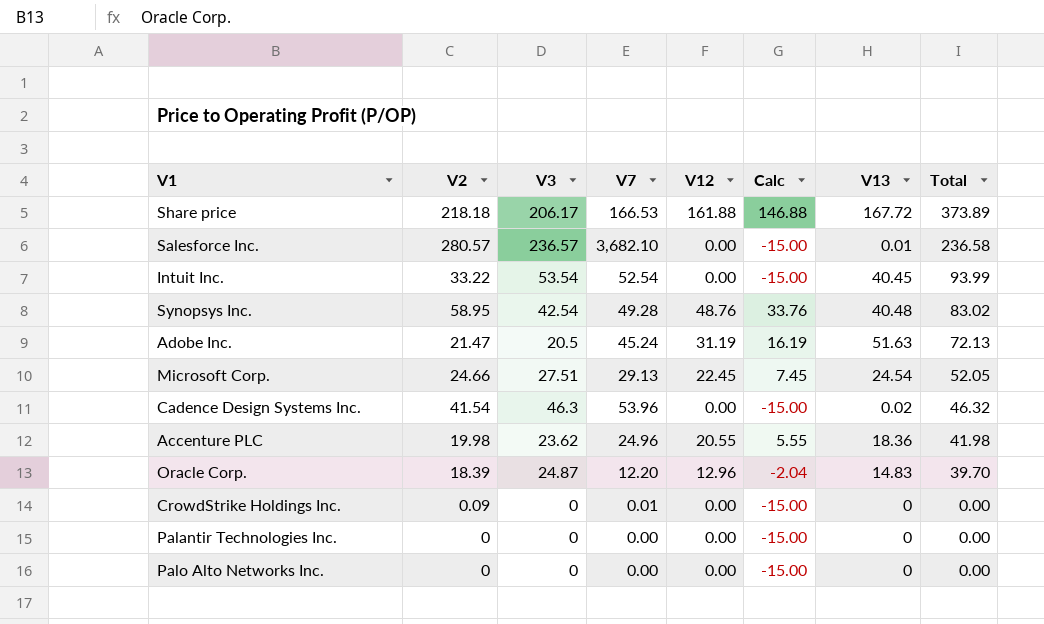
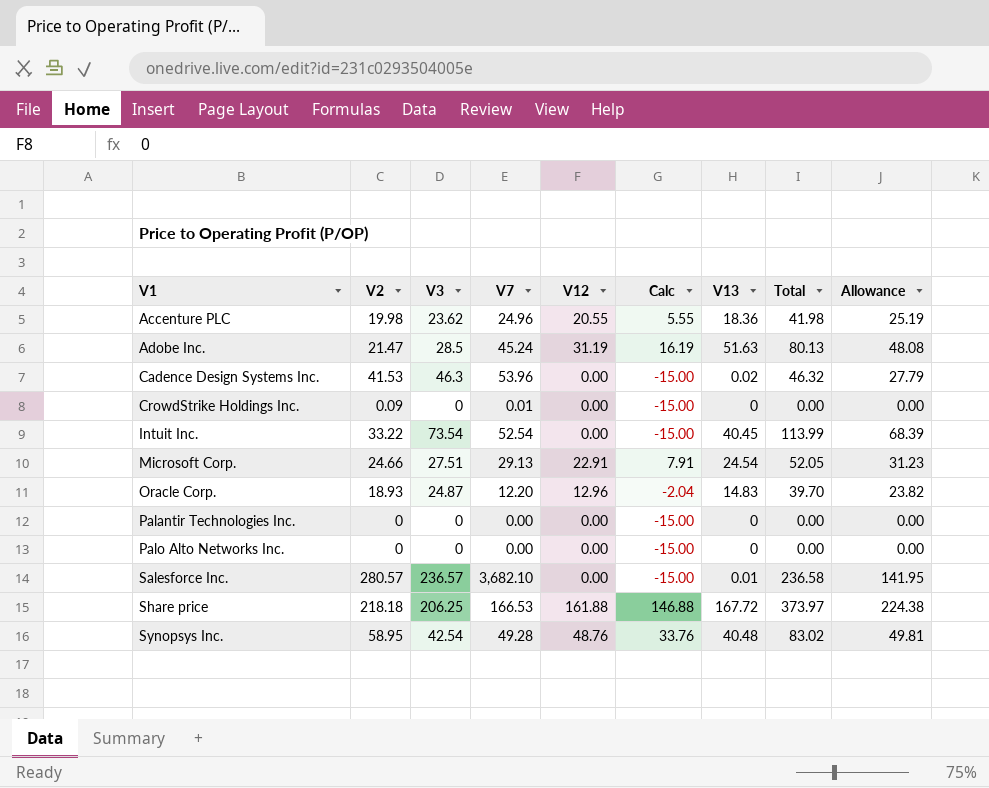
row order: Total descending -> V1 ascending
column Allowance | formula: none -> [Total] * 0.6
Adobe Inc. | V3: 20.5 -> 28.5
Adobe Inc. | Total: 72.13 -> 80.13
Cadence Design Systems Inc. | V2: 41.54 -> 41.53
Intuit Inc. | V3: 53.54 -> 73.54
Intuit Inc. | Total: 93.99 -> 113.99
Microsoft Corp. | V12: 22.45 -> 22.91
Microsoft Corp. | Calc: 7.45 -> 7.91
Oracle Corp. | V2: 18.39 -> 18.93
Share price | V3: 206.17 -> 206.25
Share price | Total: 373.89 -> 373.97

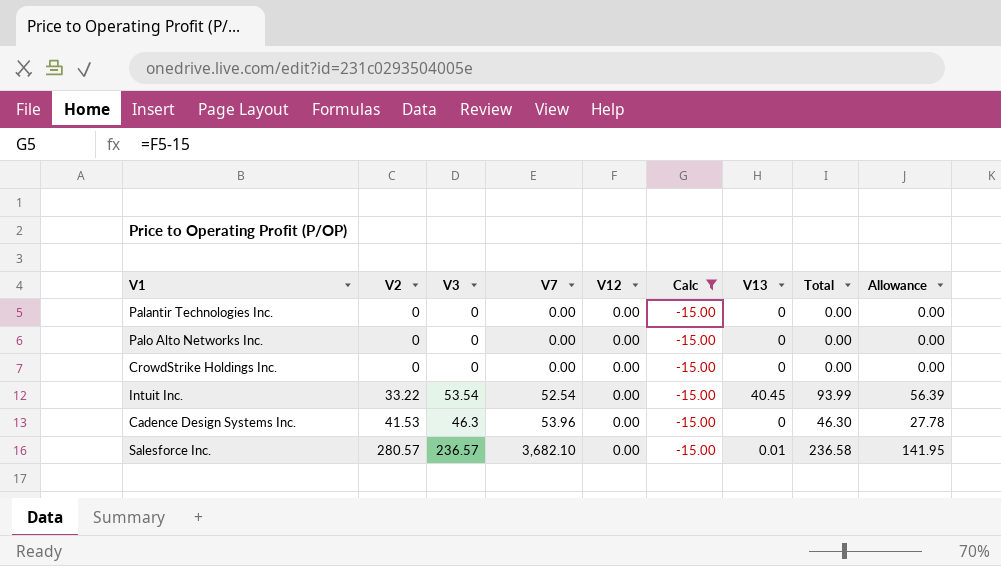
filter: none -> Calc = -15.00
row order: V1 ascending -> V2 ascending
CrowdStrike Holdings Inc. | V2: 0.09 -> 0
CrowdStrike Holdings Inc. | V7: 0.01 -> 0.00
Intuit Inc. | V3: 73.54 -> 53.54
Intuit Inc. | Total: 113.99 -> 93.99
Intuit Inc. | Allowance: 68.39 -> 56.39
Cadence Design Systems Inc. | V13: 0.02 -> 0
Cadence Design Systems Inc. | Total: 46.32 -> 46.30
Cadence Design Systems Inc. | Allowance: 27.79 -> 27.78

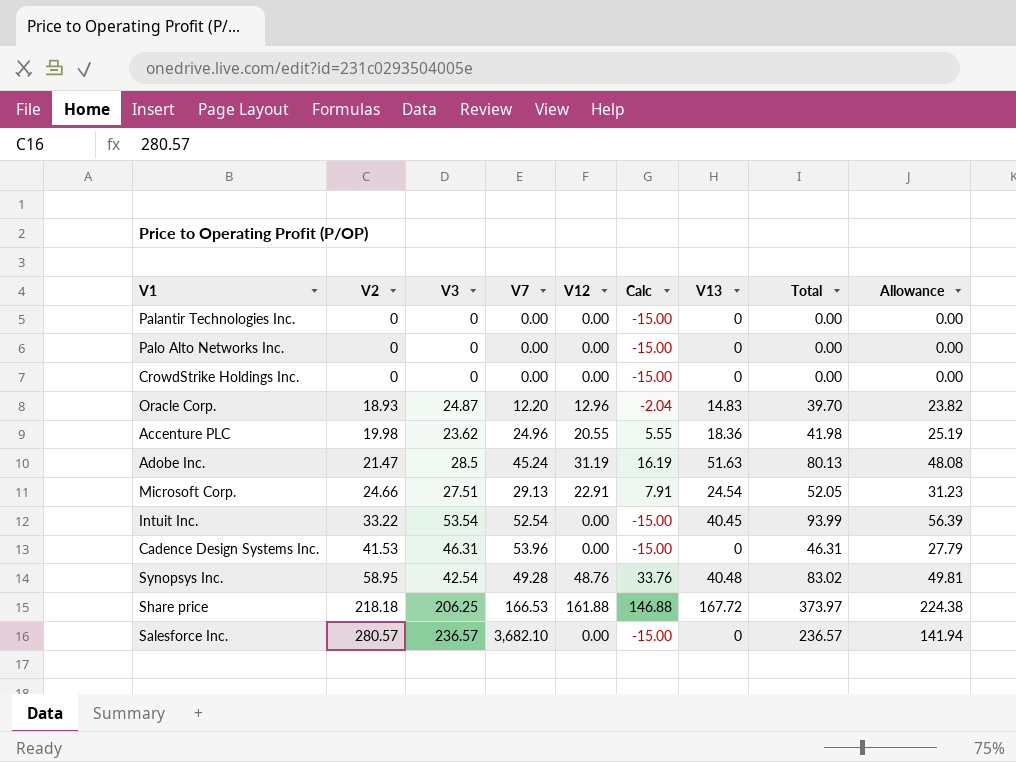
filter: Calc = -15.00 -> none
Cadence Design Systems Inc. | V3: 46.3 -> 46.31
Cadence Design Systems Inc. | Total: 46.30 -> 46.31
Cadence Design Systems Inc. | Allowance: 27.78 -> 27.79
Salesforce Inc. | V13: 0.01 -> 0
Salesforce Inc. | Total: 236.58 -> 236.57
Salesforce Inc. | Allowance: 141.95 -> 141.94

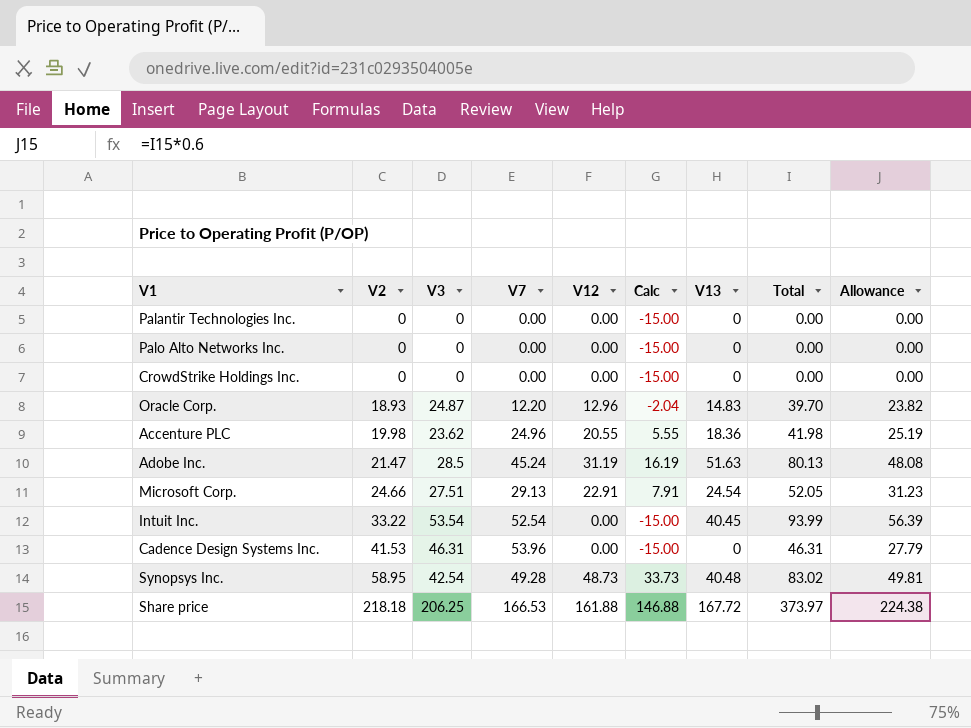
row Salesforce Inc.: 280.57 | 236.57 | 3,682.10 | 0.00 | -15.00 | 0 | 236.57 | 141.94 -> none
Synopsys Inc. | V12: 48.76 -> 48.73
Synopsys Inc. | Calc: 33.76 -> 33.73

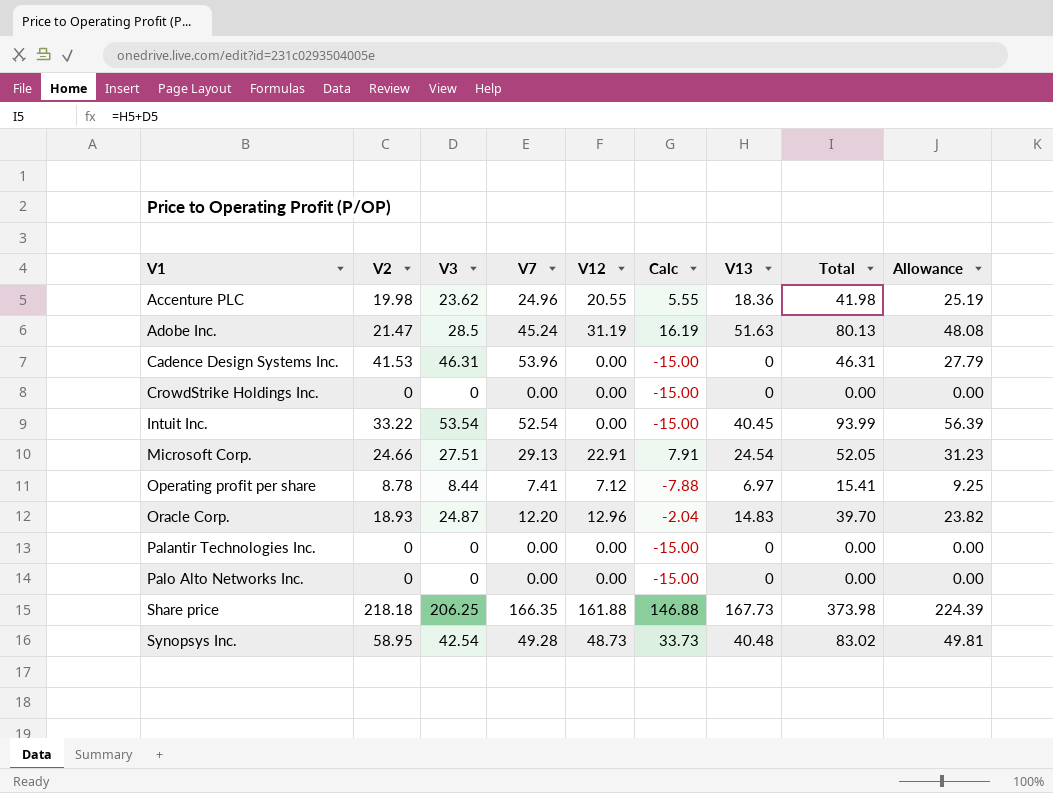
row order: V2 ascending -> V1 ascending
row Operating profit per share: none -> 8.78 | 8.44 | 7.41 | 7.12 | -7.88 | 6.97 | 15.41 | 9.25
Share price | V7: 166.53 -> 166.35
Share price | V13: 167.72 -> 167.73
Share price | Total: 373.97 -> 373.98
Share price | Allowance: 224.38 -> 224.39

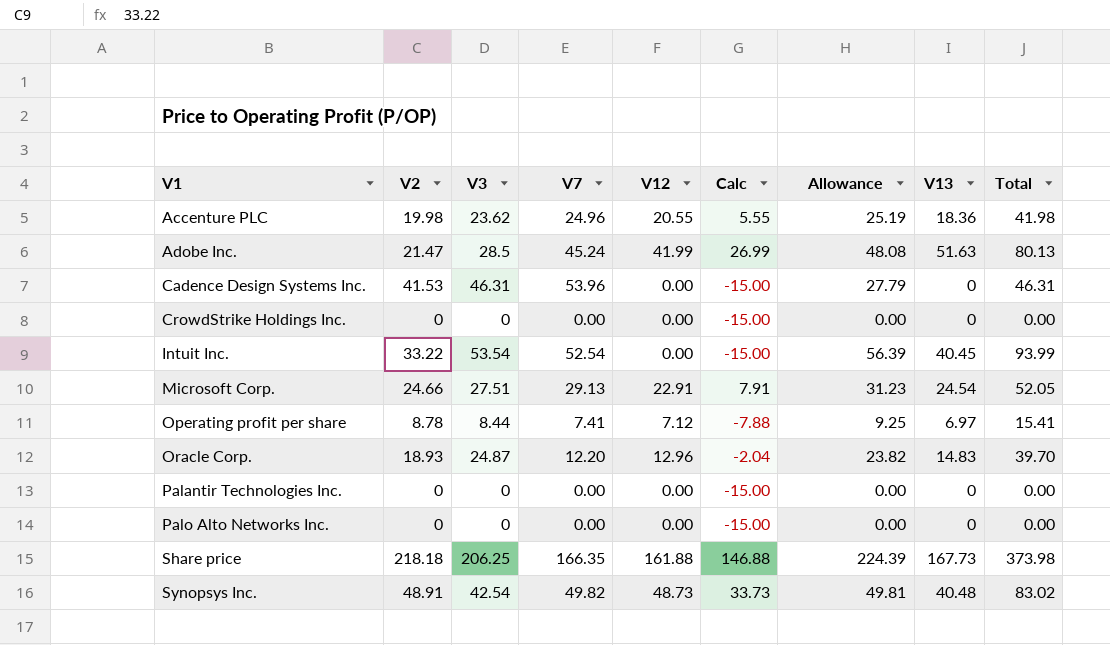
column Allowance | position: 9 -> 7
Adobe Inc. | V12: 31.19 -> 41.99
Adobe Inc. | Calc: 16.19 -> 26.99
Synopsys Inc. | V2: 58.95 -> 48.91
Synopsys Inc. | V7: 49.28 -> 49.82

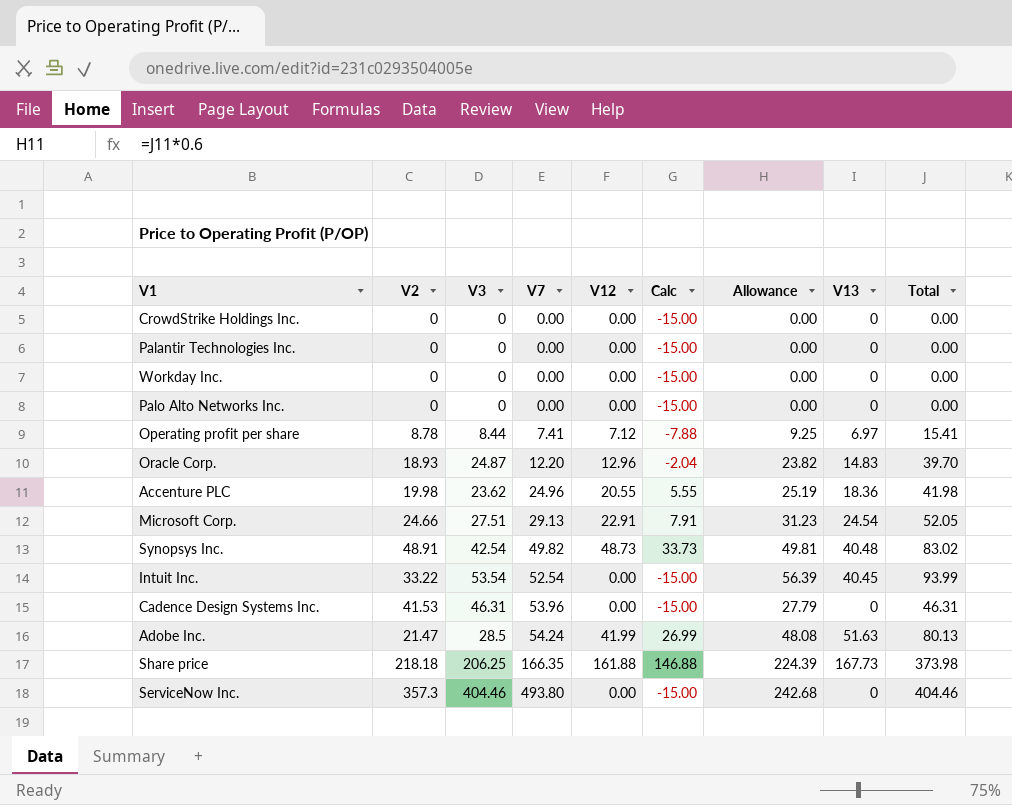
row order: V1 ascending -> V7 ascending
row Workday Inc.: none -> 0 | 0 | 0.00 | 0.00 | -15.00 | 0.00 | 0 | 0.00
Adobe Inc. | V7: 45.24 -> 54.24
row ServiceNow Inc.: none -> 357.3 | 404.46 | 493.80 | 0.00 | -15.00 | 242.68 | 0 | 404.46

